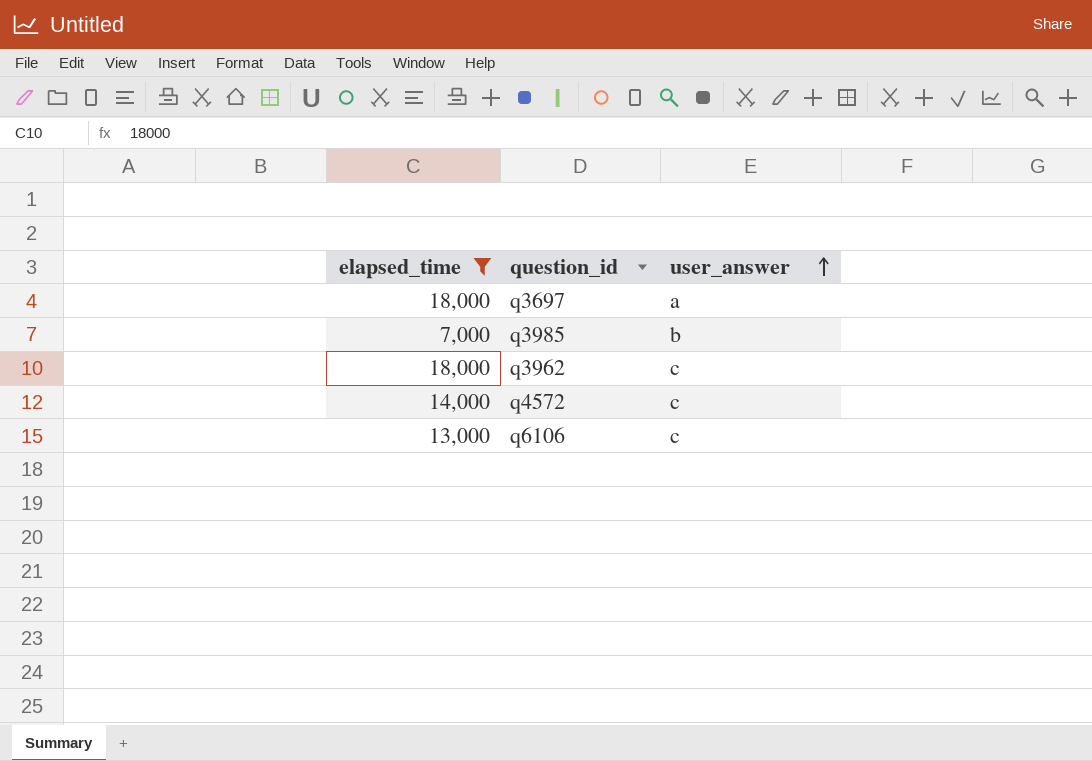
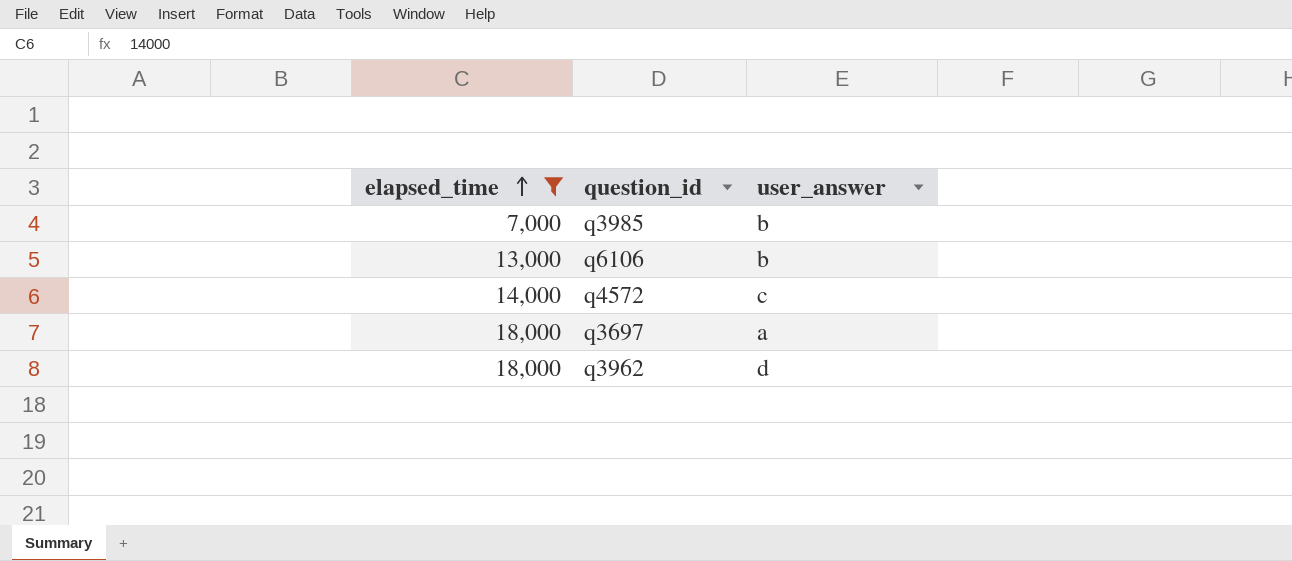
row order: user_answer ascending -> elapsed_time ascending
q6106 | user_answer: c -> b
q3962 | user_answer: c -> d

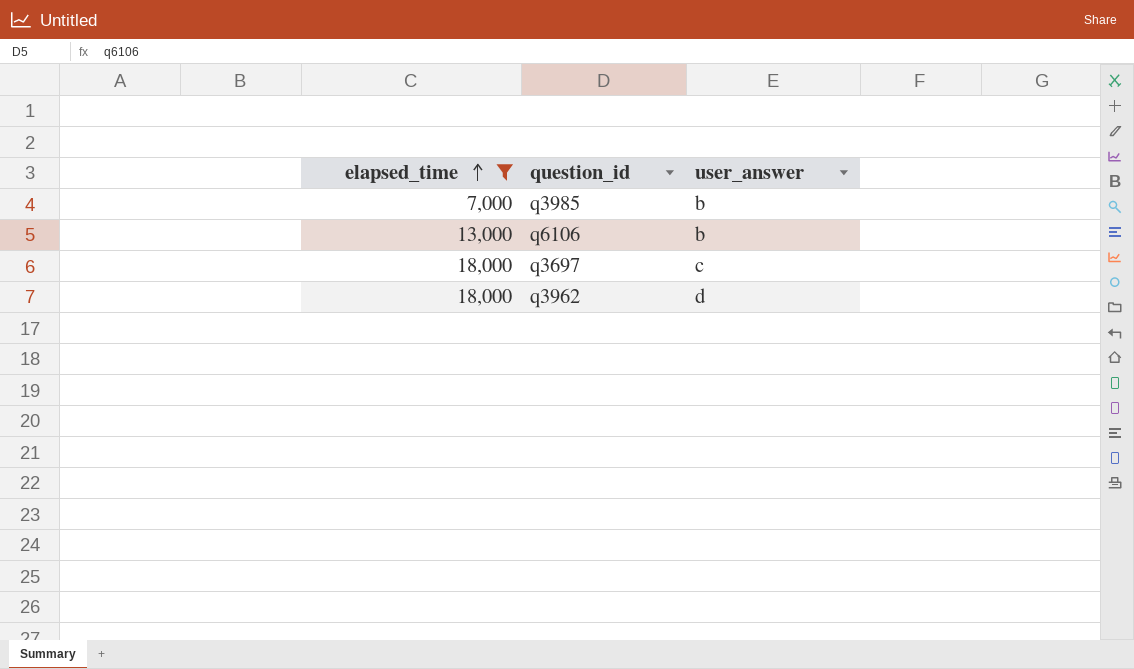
row q4572: 14,000 | c -> none
q3697 | user_answer: a -> c

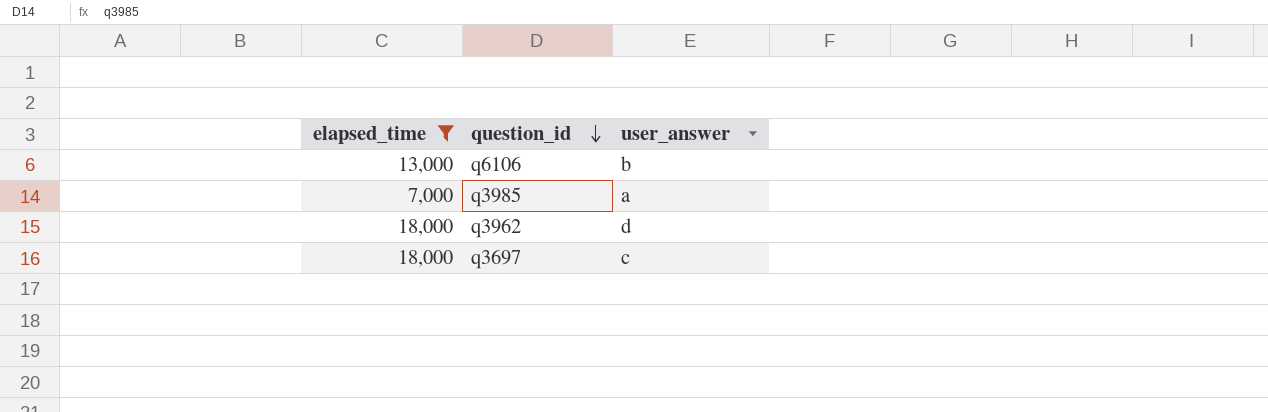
row order: elapsed_time ascending -> question_id descending
q3985 | user_answer: b -> a

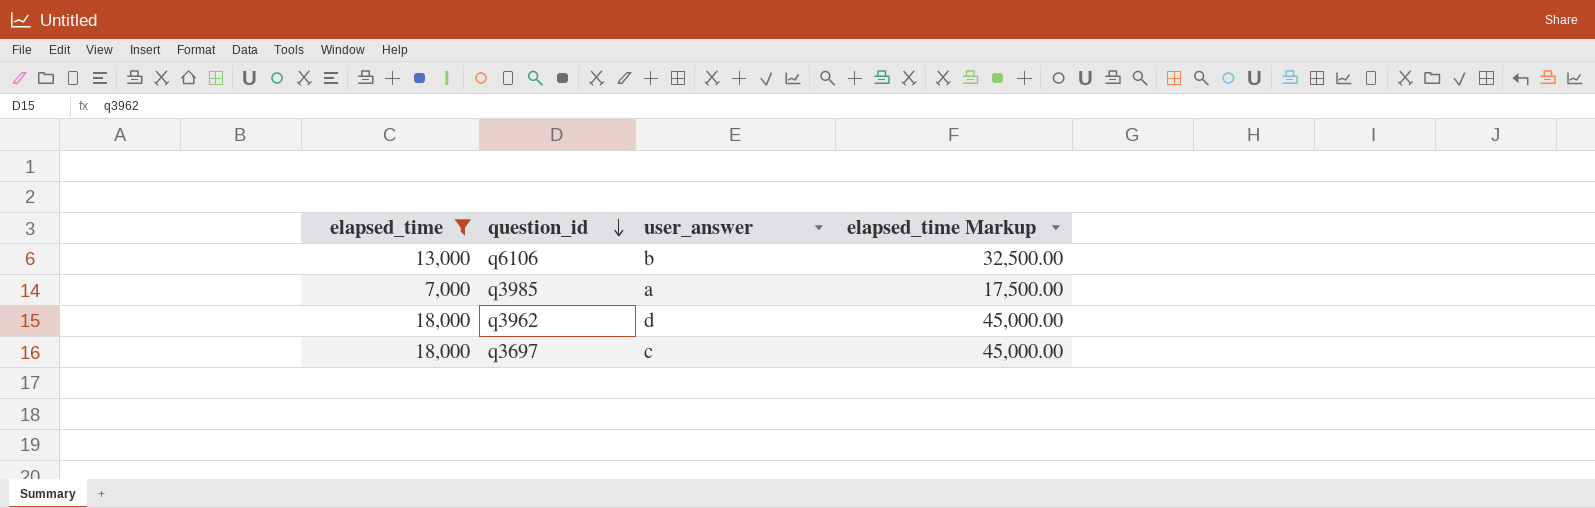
column elapsed_time Markup | formula: none -> [elapsed_time] * 2.5

